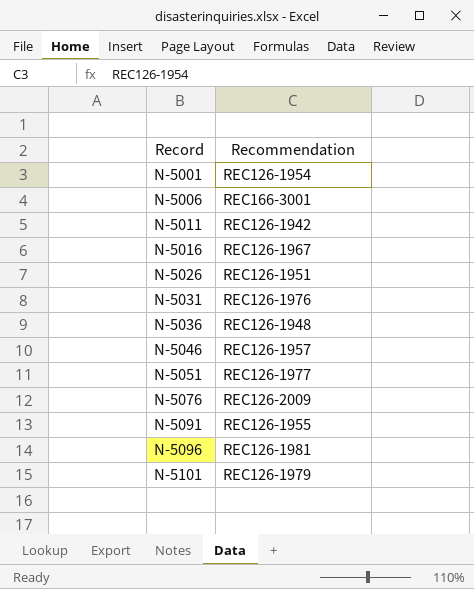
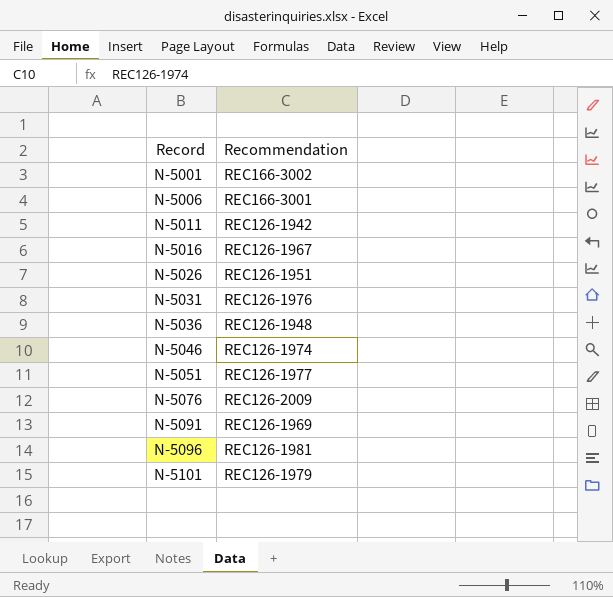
N-5001 | Recommendation: REC126-1954 -> REC166-3002
N-5046 | Recommendation: REC126-1957 -> REC126-1974
N-5091 | Recommendation: REC126-1955 -> REC126-1969

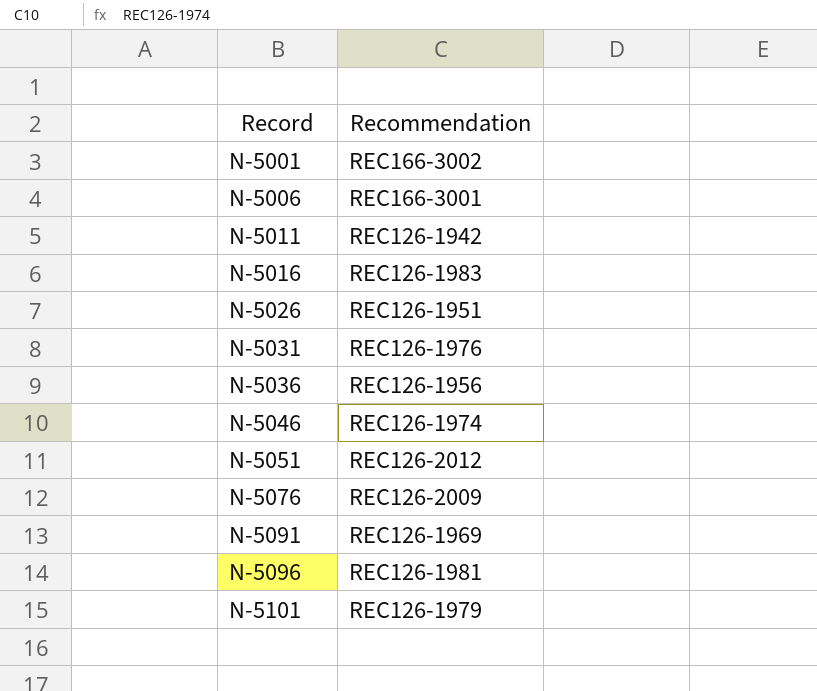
N-5016 | Recommendation: REC126-1967 -> REC126-1983
N-5036 | Recommendation: REC126-1948 -> REC126-1956
N-5051 | Recommendation: REC126-1977 -> REC126-2012

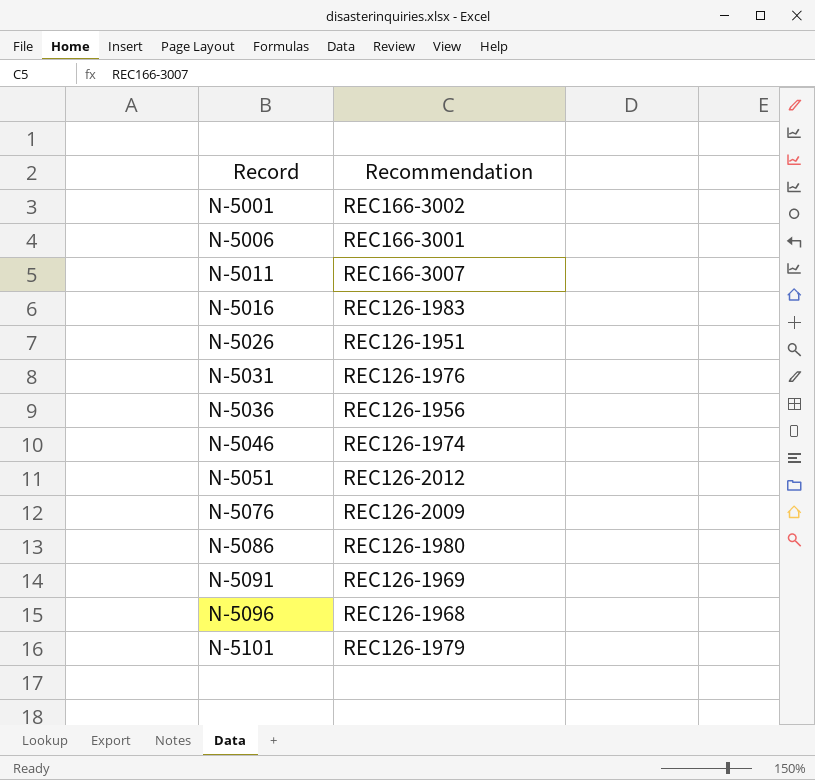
N-5011 | Recommendation: REC126-1942 -> REC166-3007
row N-5086: none -> REC126-1980
N-5096 | Recommendation: REC126-1981 -> REC126-1968

